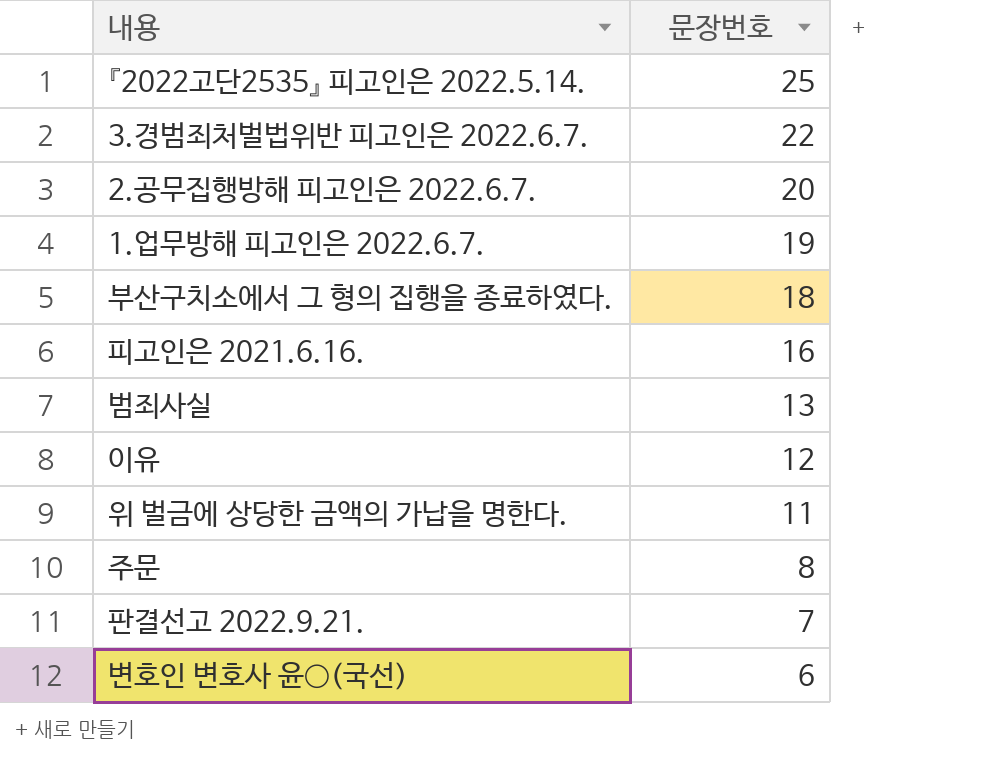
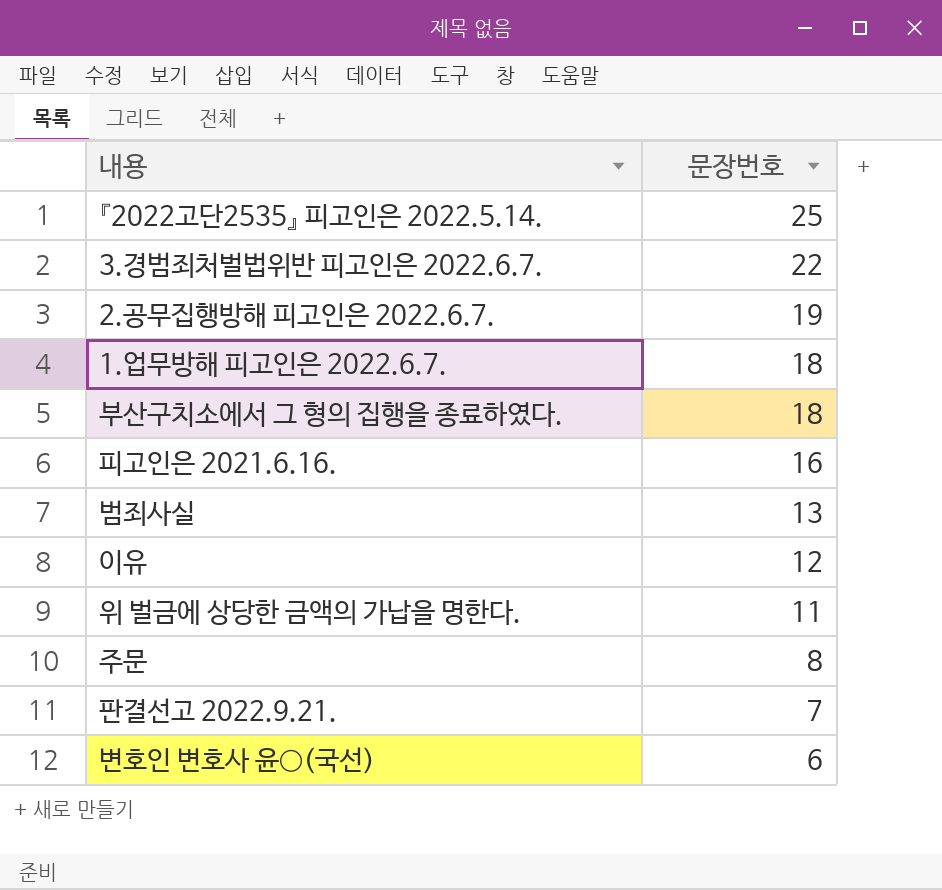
2.공무집행방해 피고인은 2022.6.7. | 문장번호: 20 -> 19
1.업무방해 피고인은 2022.6.7. | 문장번호: 19 -> 18

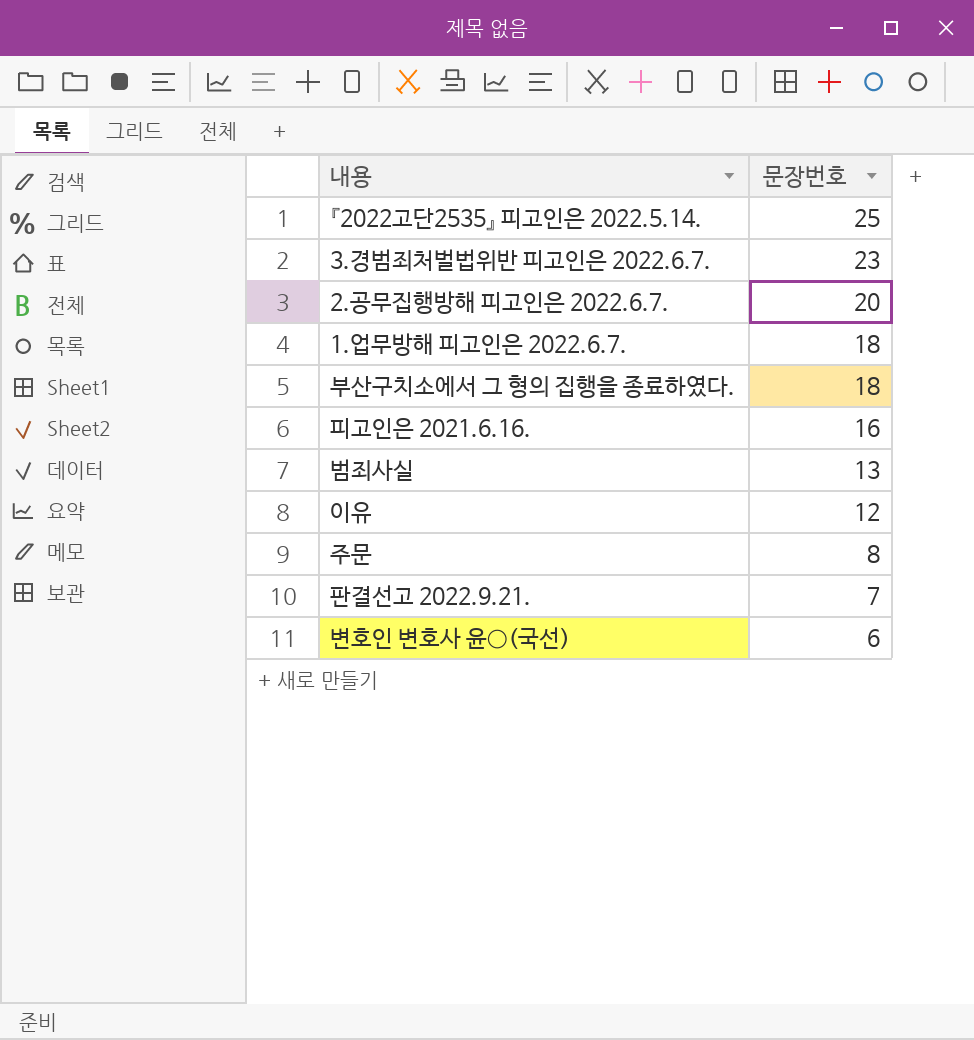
row 위 벌금에 상당한 금액의 가납을 명한다.: 11 -> none
3.경범죄처벌법위반 피고인은 2022.6.7. | 문장번호: 22 -> 23
2.공무집행방해 피고인은 2022.6.7. | 문장번호: 19 -> 20

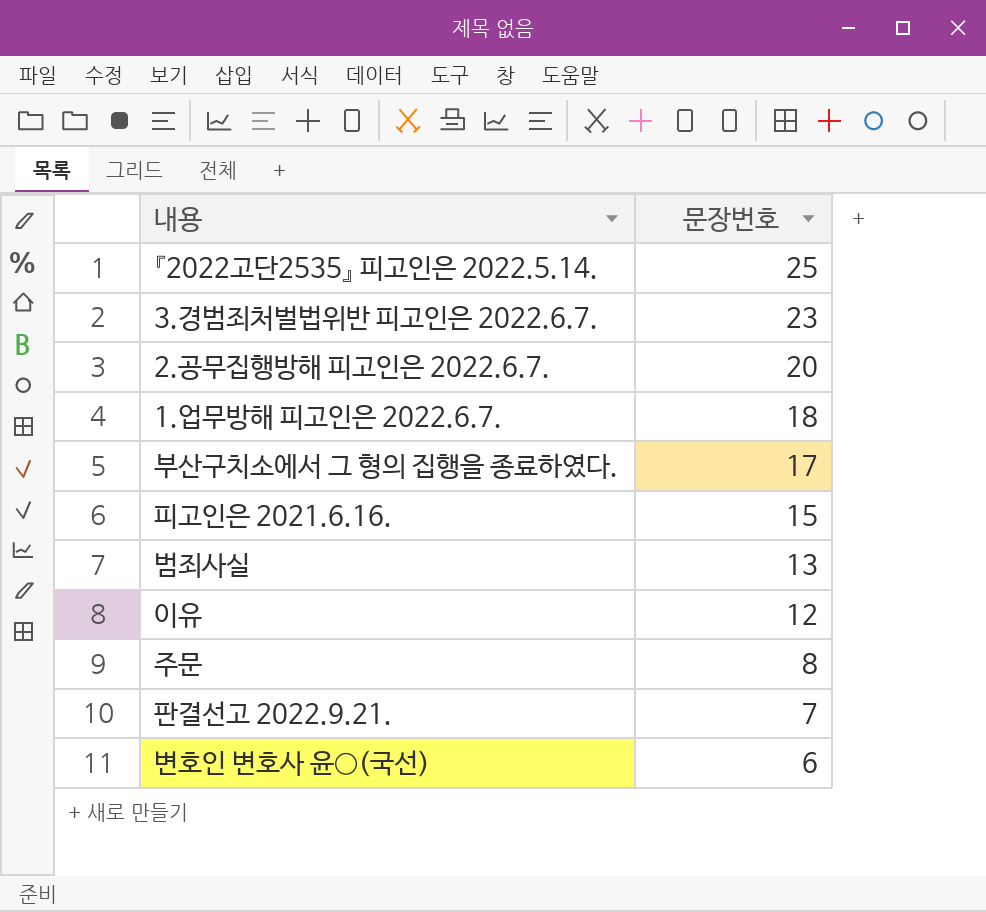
부산구치소에서 그 형의 집행을 종료하였다. | 문장번호: 18 -> 17
피고인은 2021.6.16. | 문장번호: 16 -> 15

